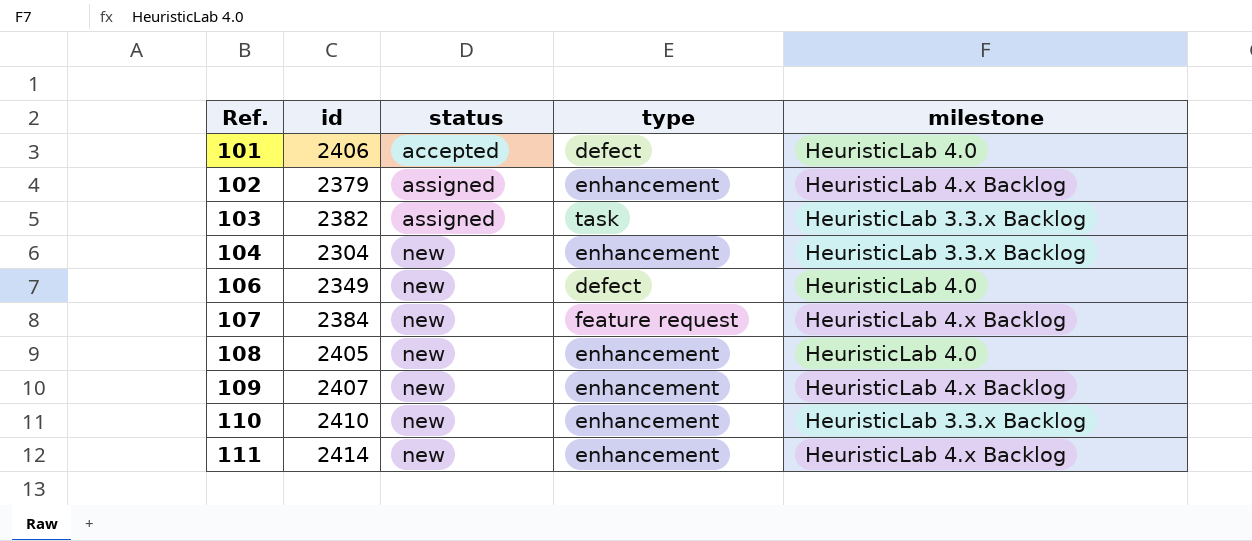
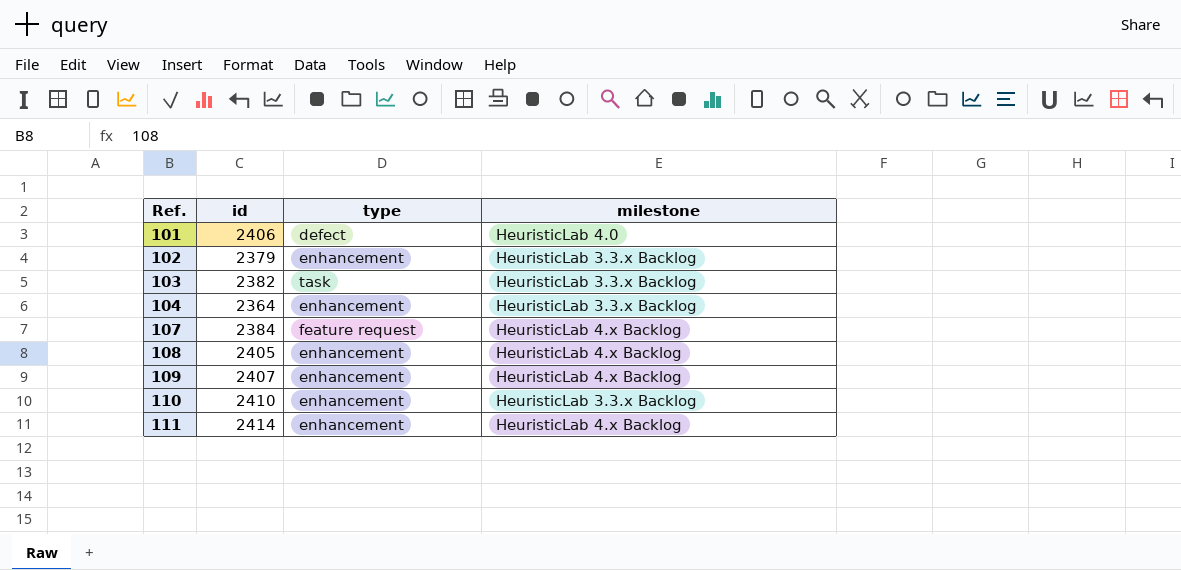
column status | position: 3 -> none
row 106: 2349 | new | defect | HeuristicLab 4.0 -> none
102 | milestone: HeuristicLab 4.x Backlog -> HeuristicLab 3.3.x Backlog
104 | id: 2304 -> 2364
108 | milestone: HeuristicLab 4.0 -> HeuristicLab 4.x Backlog

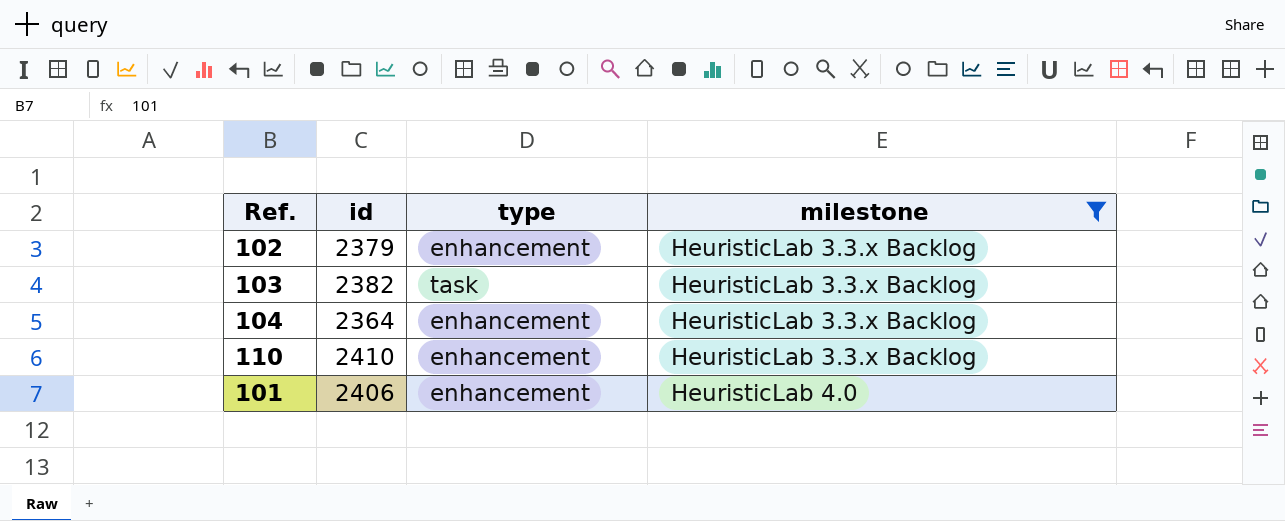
filter: none -> milestone != HeuristicLab 4.x Backlog
row order: Ref. ascending -> milestone ascending
101 | type: defect -> enhancement

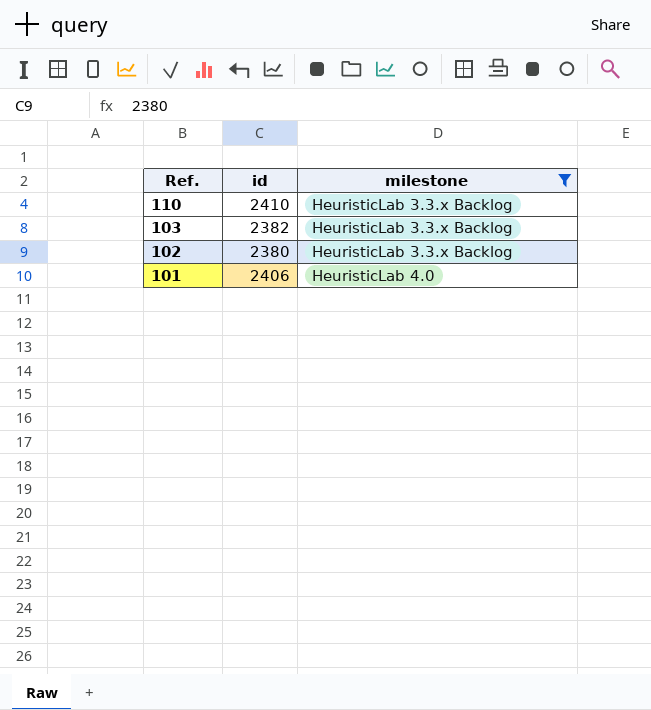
row order: milestone ascending -> Ref. descending
column type | position: 3 -> none
row 104: 2364 | enhancement | HeuristicLab 3.3.x Backlog -> none
102 | id: 2379 -> 2380

